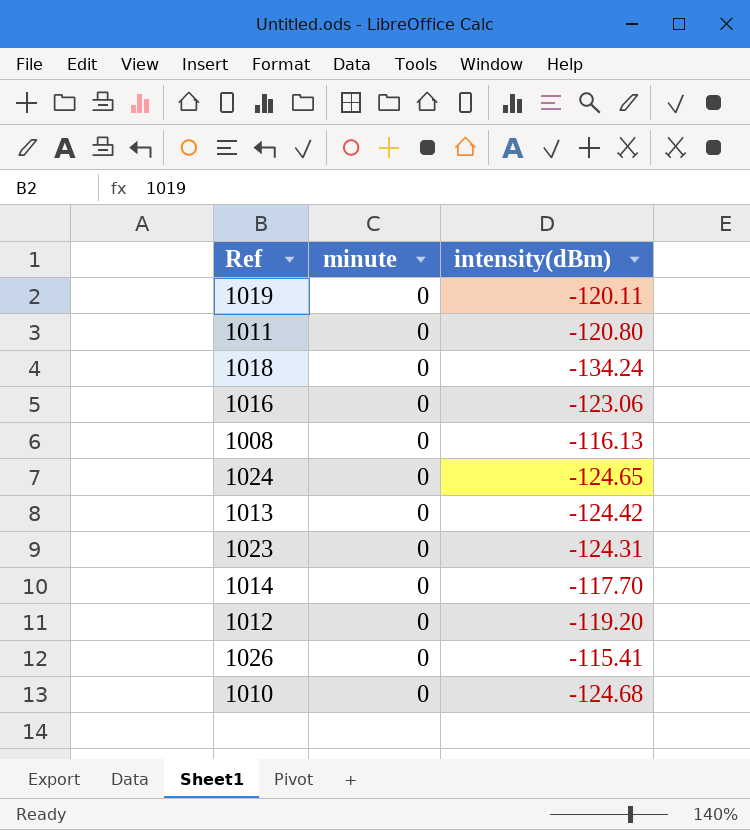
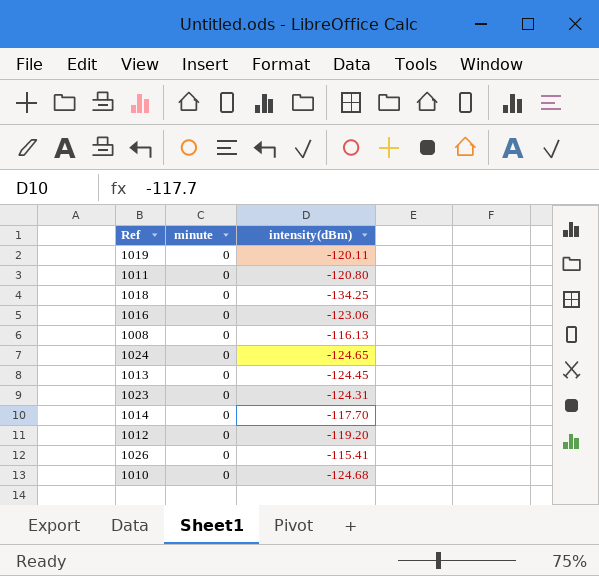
1018 | intensity(dBm): -134.24 -> -134.25
1013 | intensity(dBm): -124.42 -> -124.45

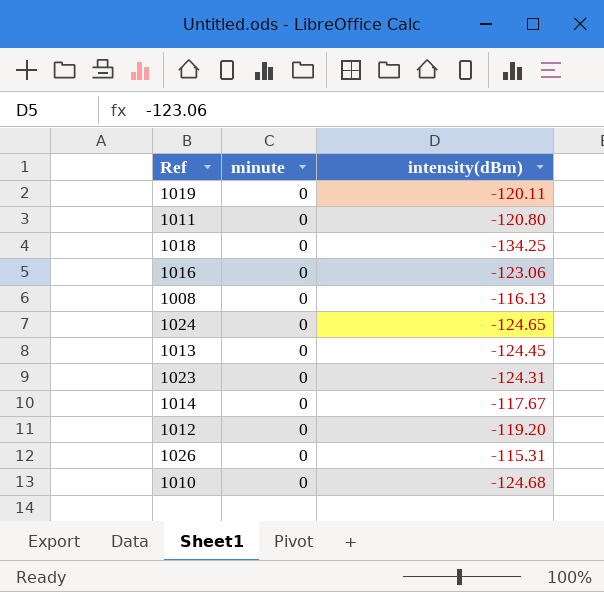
1014 | intensity(dBm): -117.70 -> -117.67
1026 | intensity(dBm): -115.41 -> -115.31

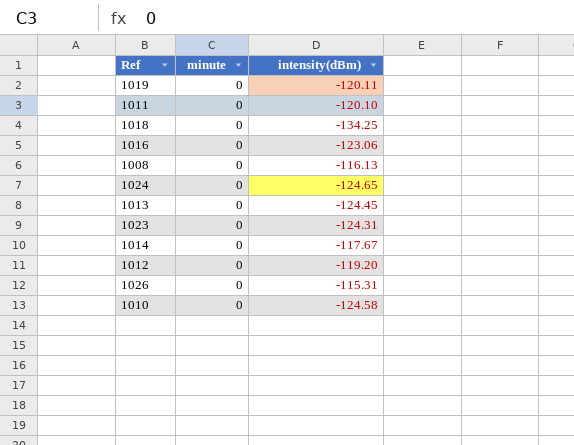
1011 | intensity(dBm): -120.80 -> -120.10
1010 | intensity(dBm): -124.68 -> -124.58

